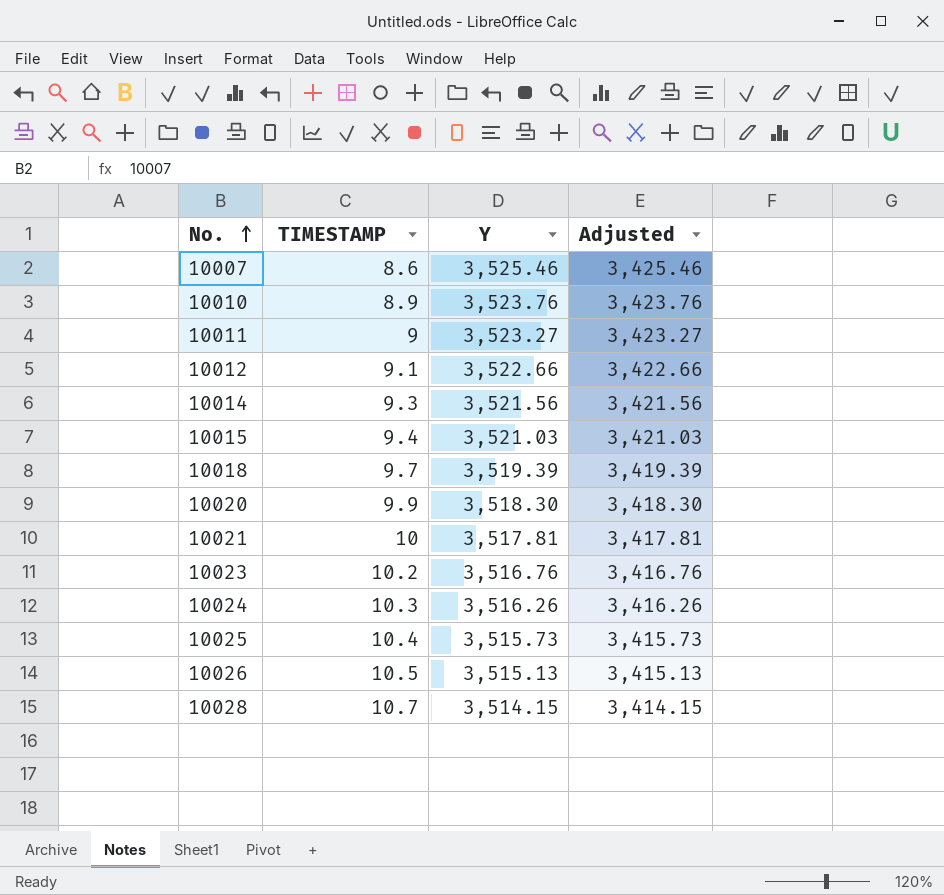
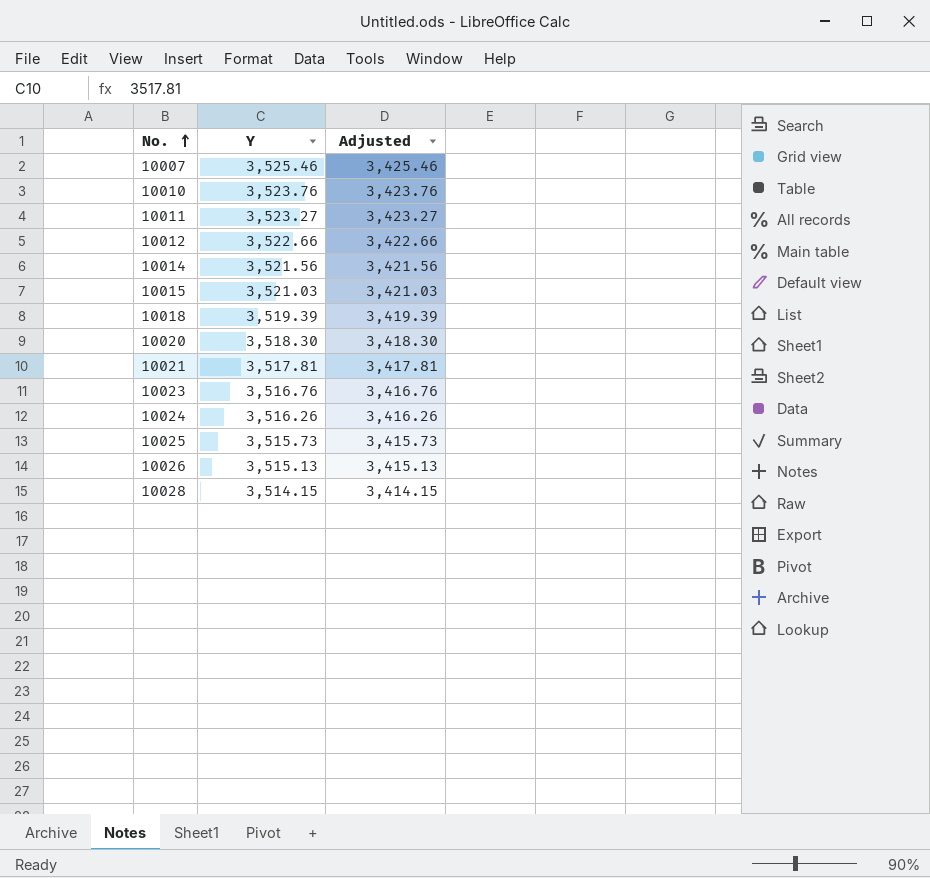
column TIMESTAMP | position: 2 -> none

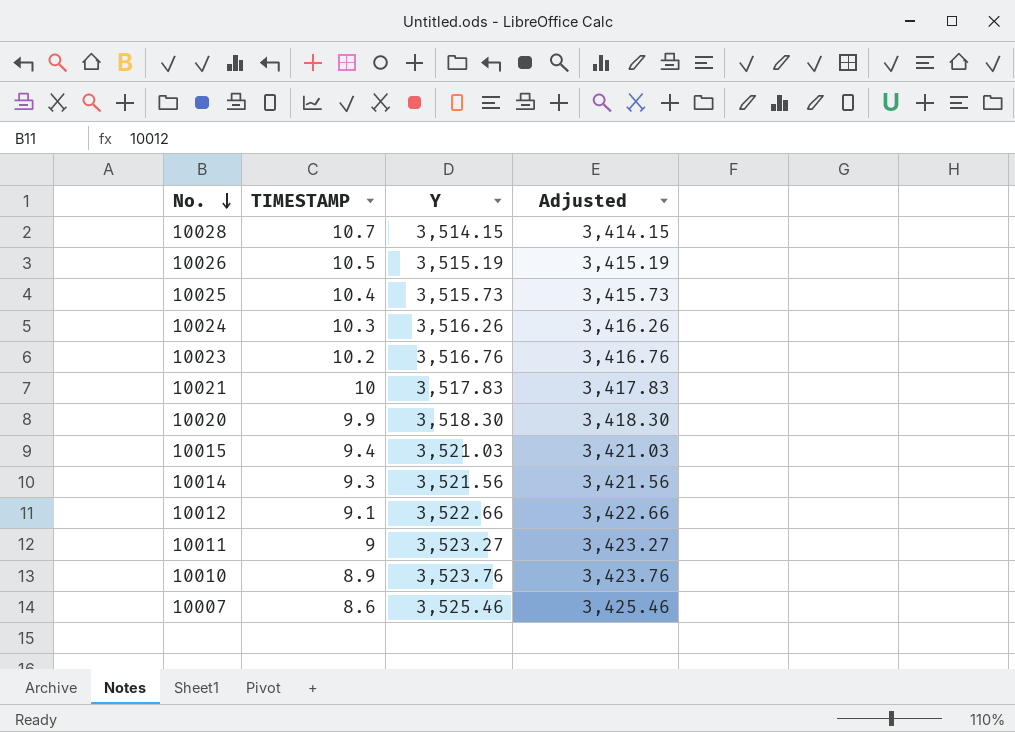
row order: No. ascending -> No. descending
column TIMESTAMP | position: none -> 2
row 10018: 3,519.39 | 3,419.39 -> none
10026 | Y: 3,515.13 -> 3,515.19
10026 | Adjusted: 3,415.13 -> 3,415.19
10021 | Y: 3,517.81 -> 3,517.83
10021 | Adjusted: 3,417.81 -> 3,417.83

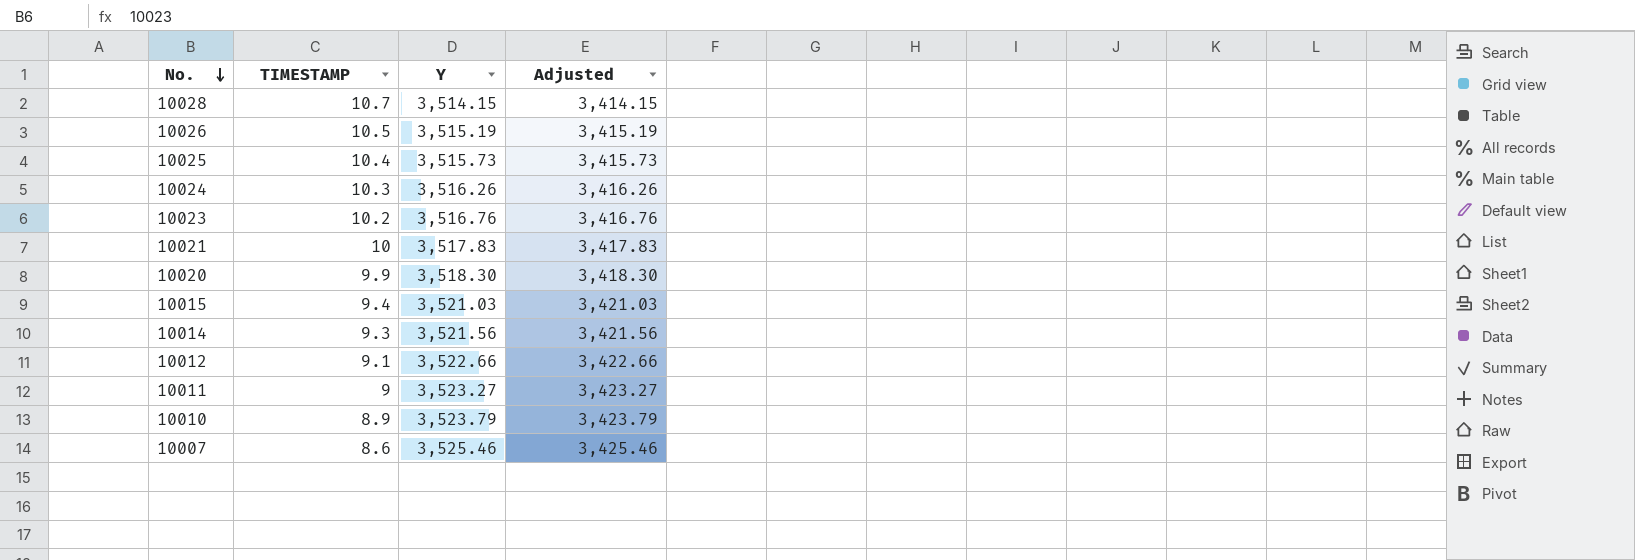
10010 | Y: 3,523.76 -> 3,523.79
10010 | Adjusted: 3,423.76 -> 3,423.79

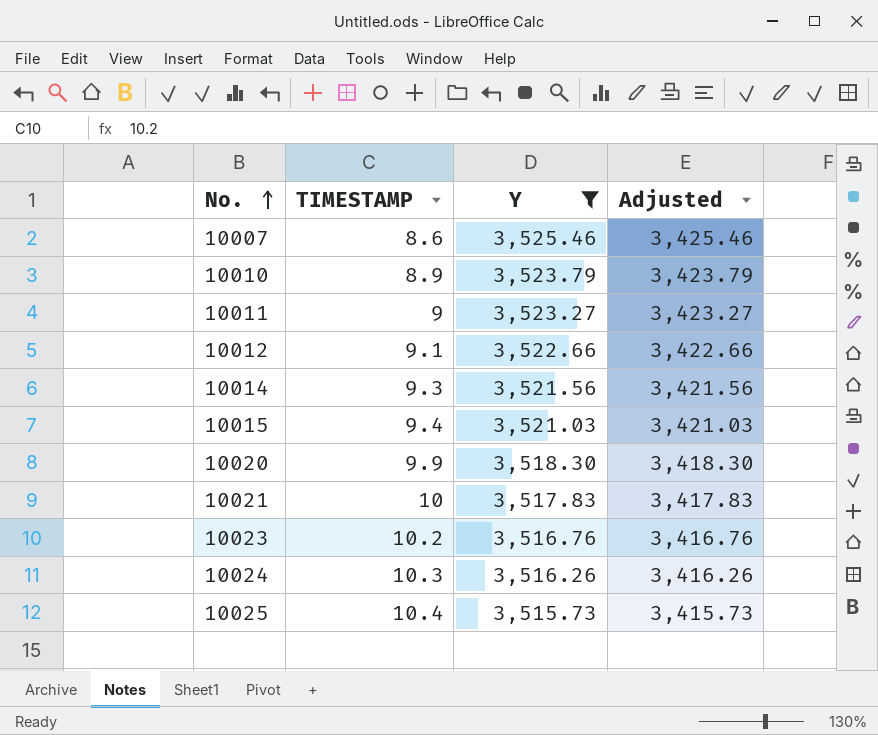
filter: none -> Y >= 3,515.73
row order: No. descending -> No. ascending

